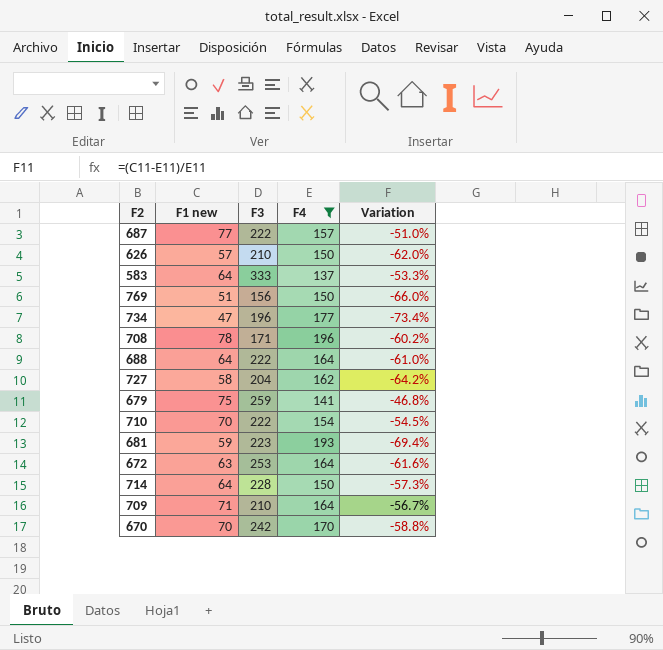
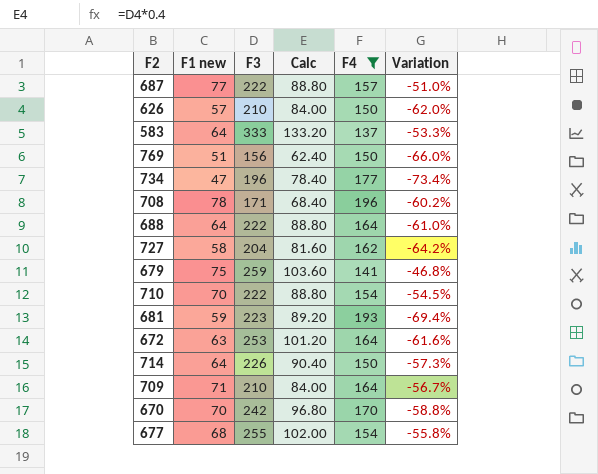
column Calc | formula: none -> [F3] * 0.4
714 | F3: 228 -> 226
row 677: none -> 68 | 255 | 102.00 | 154 | -55.8%

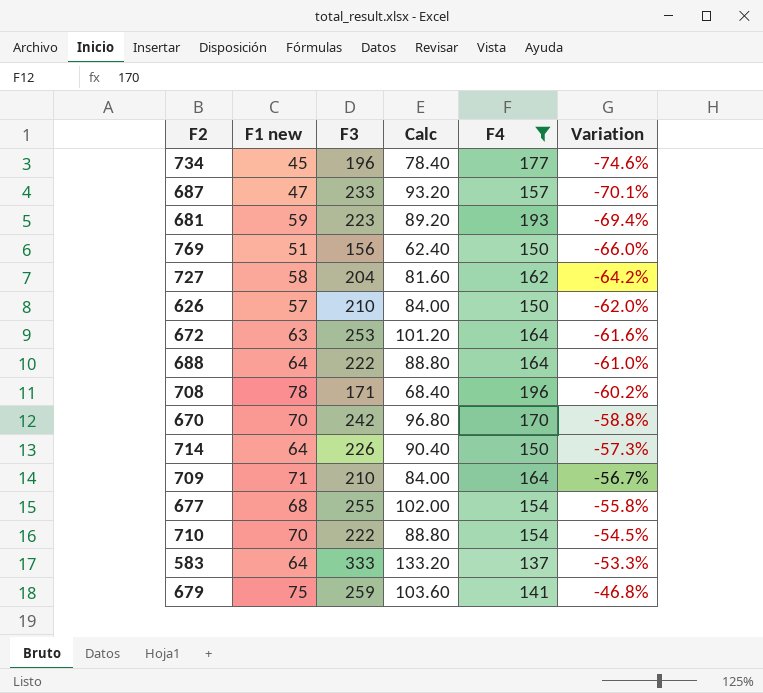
row order: none -> Variation ascending
734 | F1 new: 47 -> 45
734 | Variation: -73.4% -> -74.6%
687 | F1 new: 77 -> 47
687 | F3: 222 -> 233
687 | Calc: 88.80 -> 93.20
687 | Variation: -51.0% -> -70.1%

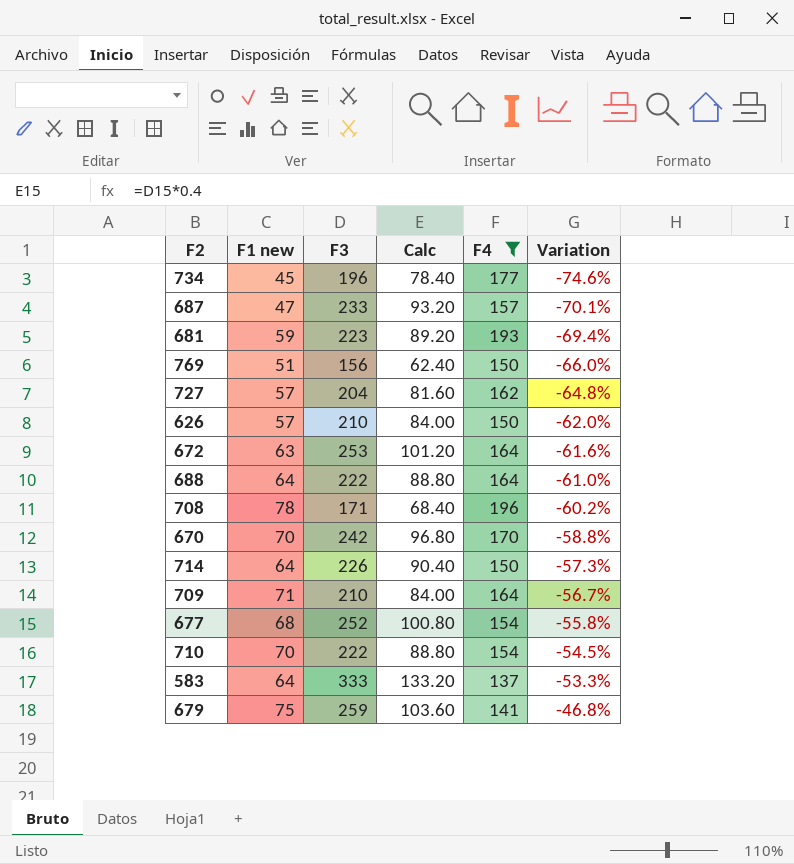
727 | F1 new: 58 -> 57
727 | Variation: -64.2% -> -64.8%
677 | F3: 255 -> 252
677 | Calc: 102.00 -> 100.80

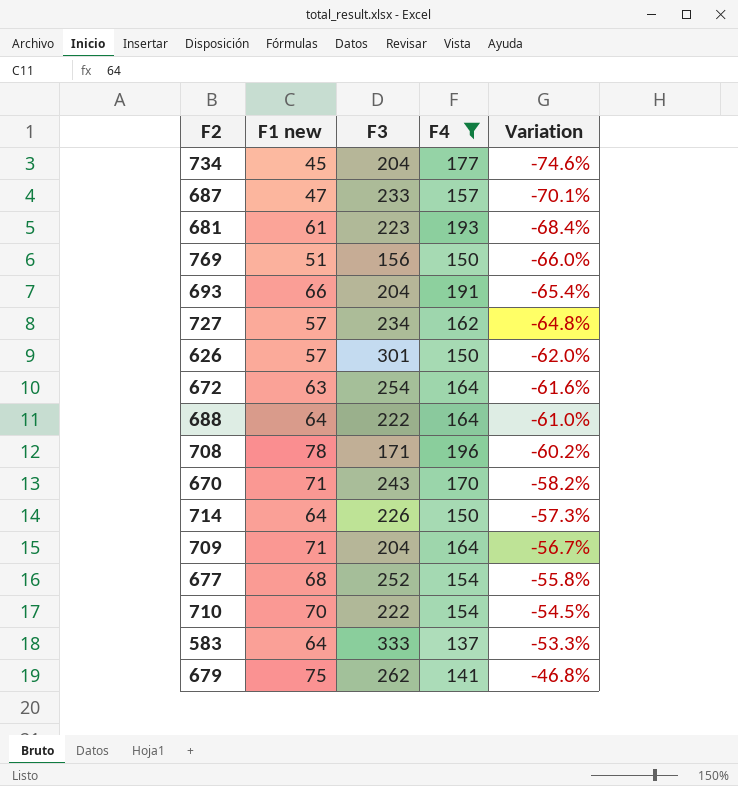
column Calc | formula: [F3] * 0.4 -> none
734 | F3: 196 -> 204
681 | F1 new: 59 -> 61
681 | Variation: -69.4% -> -68.4%
row 693: none -> 66 | 204 | 191 | -65.4%
727 | F3: 204 -> 234
626 | F3: 210 -> 301
672 | F3: 253 -> 254
670 | F1 new: 70 -> 71
670 | F3: 242 -> 243
670 | Variation: -58.8% -> -58.2%
709 | F3: 210 -> 204
679 | F3: 259 -> 262

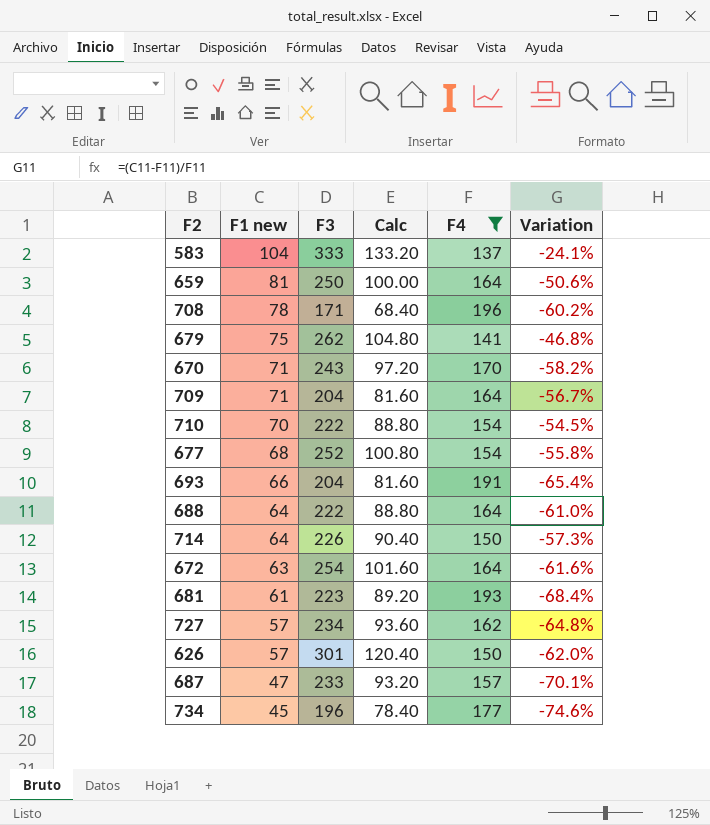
row order: Variation ascending -> F1 new descending
column Calc | formula: none -> [F3] * 0.4
row 769: 51 | 156 | 150 | -66.0% -> none
583 | F1 new: 64 -> 104
583 | Variation: -53.3% -> -24.1%
row 659: none -> 81 | 250 | 100.00 | 164 | -50.6%
734 | F3: 204 -> 196

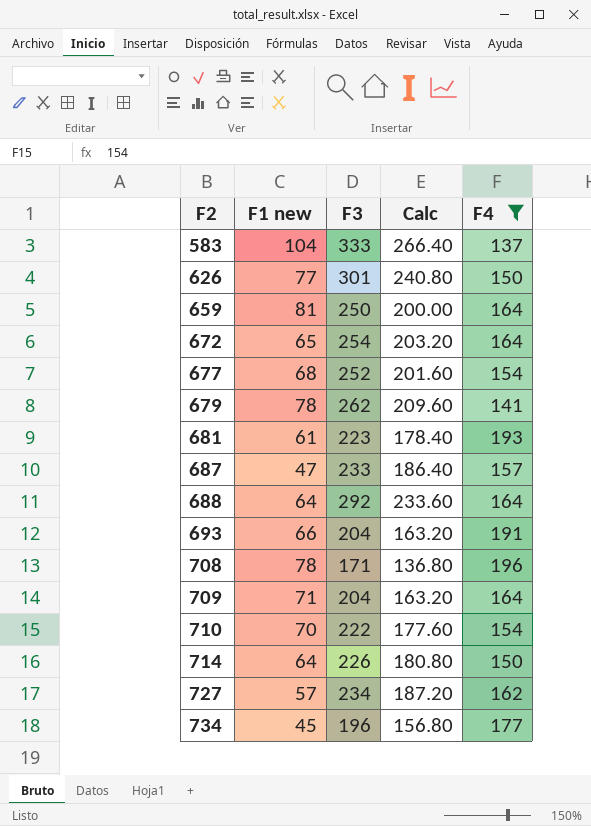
row order: F1 new descending -> F2 ascending
column Variation | formula: ([F1 new] - [F4]) / [F4] -> none
column Calc | formula: [F3] * 0.4 -> [F3] * 0.8
row 670: 71 | 243 | 97.20 | 170 | -58.2% -> none
626 | F1 new: 57 -> 77
672 | F1 new: 63 -> 65
679 | F1 new: 75 -> 78
688 | F3: 222 -> 292

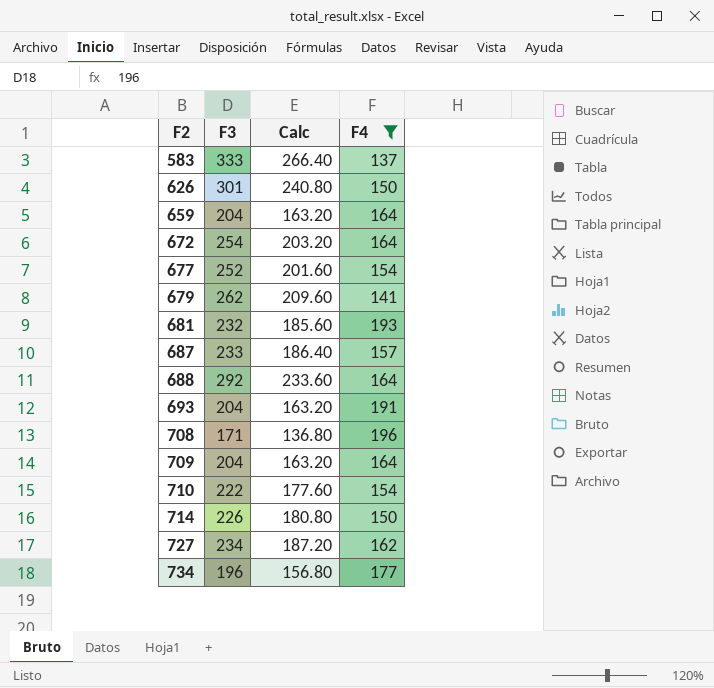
column F1 new | position: 2 -> none
659 | F3: 250 -> 204
659 | Calc: 200.00 -> 163.20
681 | F3: 223 -> 232
681 | Calc: 178.40 -> 185.60

